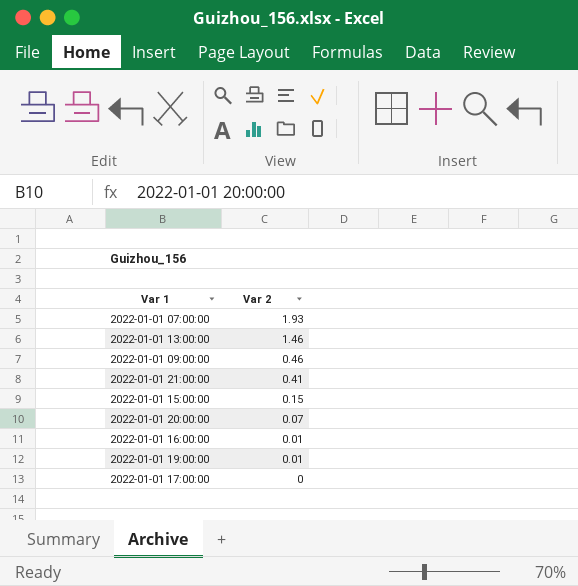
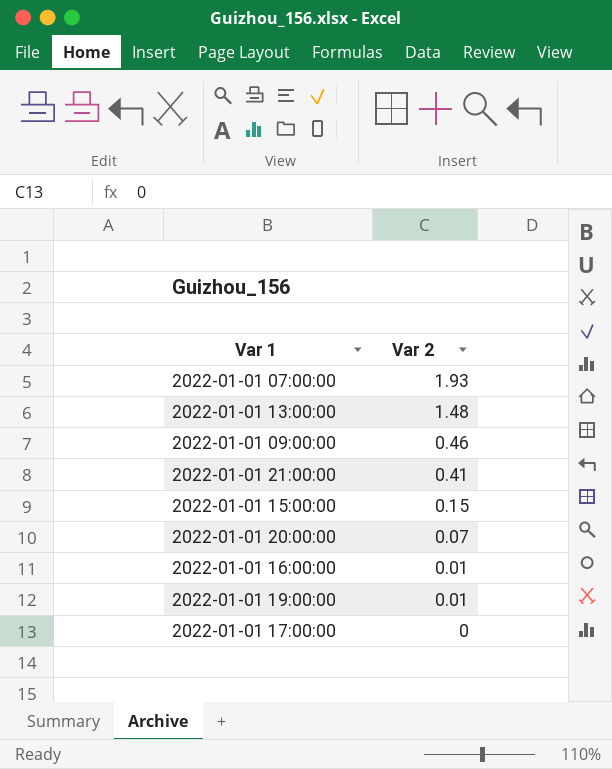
2022-01-01 13:00:00 | Var 2: 1.46 -> 1.48

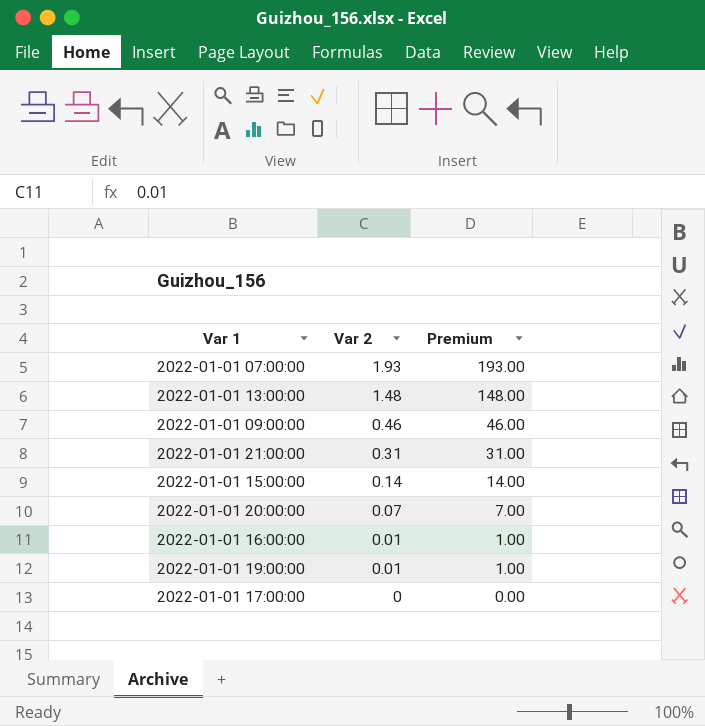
column Premium | formula: none -> [Var 2] * 100
2022-01-01 21:00:00 | Var 2: 0.41 -> 0.31
2022-01-01 15:00:00 | Var 2: 0.15 -> 0.14

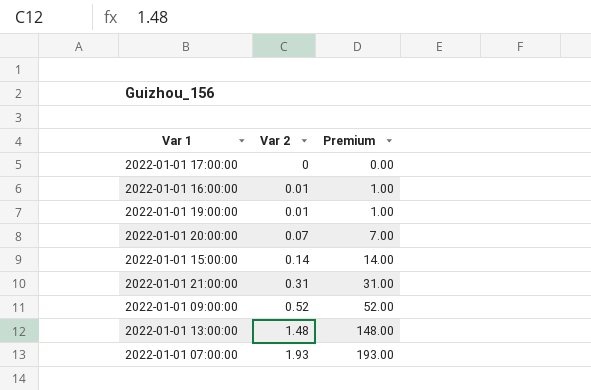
row order: Var 2 descending -> Var 2 ascending
2022-01-01 09:00:00 | Var 2: 0.46 -> 0.52
2022-01-01 09:00:00 | Premium: 46.00 -> 52.00

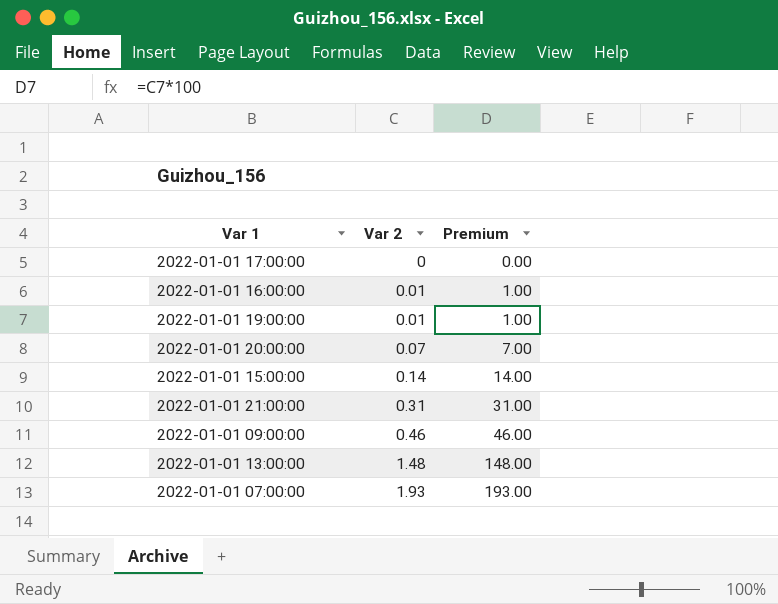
2022-01-01 09:00:00 | Var 2: 0.52 -> 0.46
2022-01-01 09:00:00 | Premium: 52.00 -> 46.00

